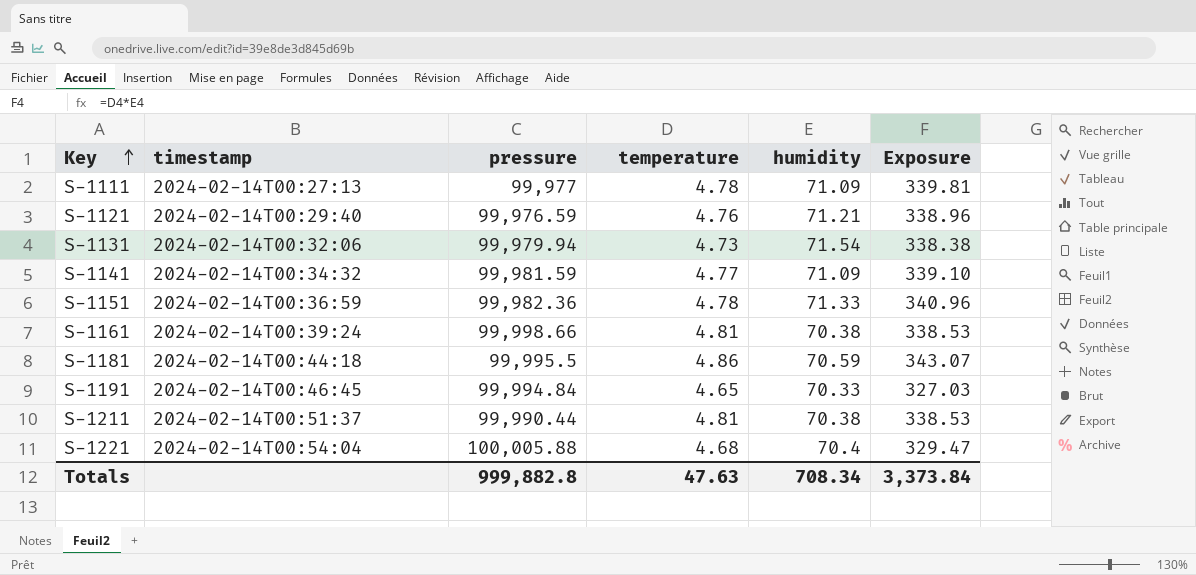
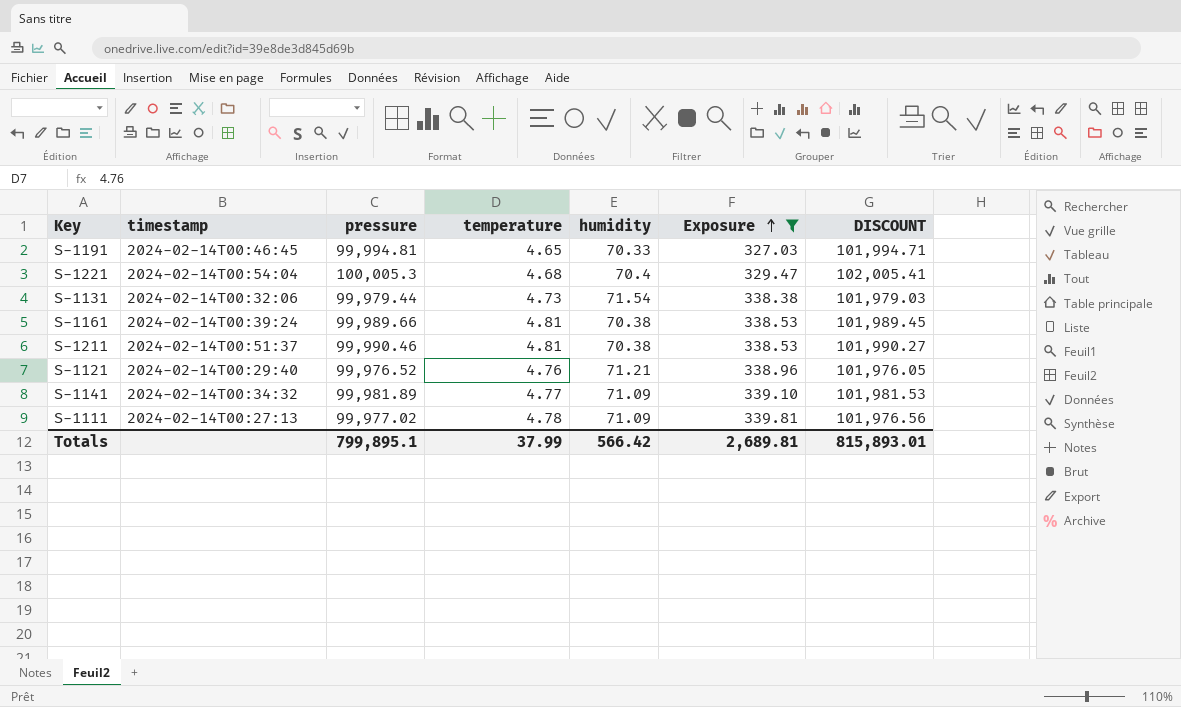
filter: none -> Exposure <= 339.81
row order: Key ascending -> Exposure ascending
column DISCOUNT | formula: none -> [pressure] * 1.02
S-1191 | pressure: 99,994.84 -> 99,994.81
S-1221 | pressure: 100,005.88 -> 100,005.3
S-1131 | pressure: 99,979.94 -> 99,979.44
S-1161 | pressure: 99,998.66 -> 99,989.66
S-1211 | pressure: 99,990.44 -> 99,990.46
S-1121 | pressure: 99,976.59 -> 99,976.52
S-1141 | pressure: 99,981.59 -> 99,981.89
S-1111 | pressure: 99,977 -> 99,977.02
Totals | pressure: 999,882.8 -> 799,895.1
Totals | temperature: 47.63 -> 37.99
Totals | humidity: 708.34 -> 566.42
Totals | Exposure: 3,373.84 -> 2,689.81

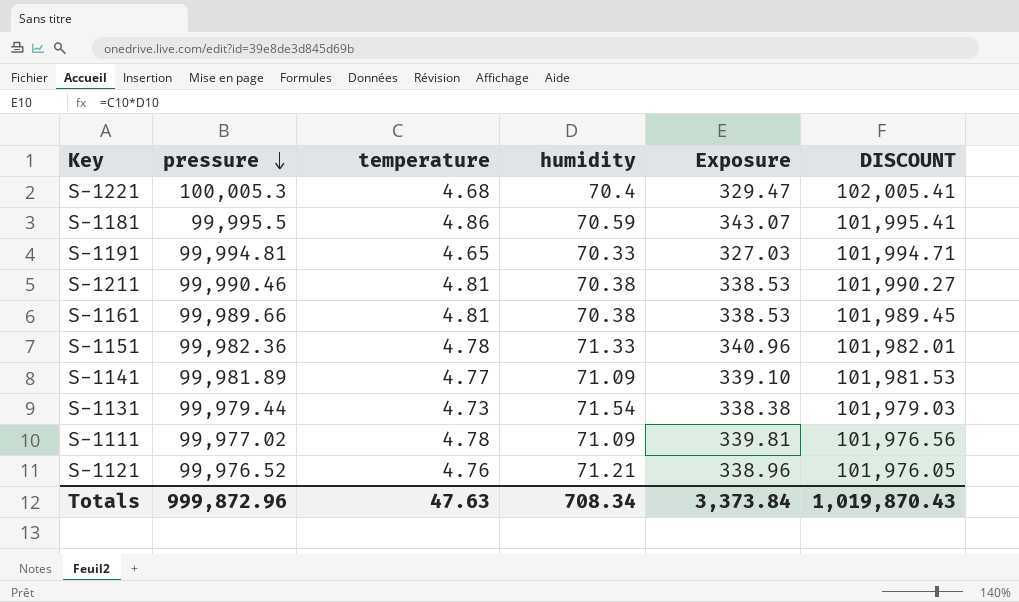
filter: Exposure <= 339.81 -> none
row order: Exposure ascending -> pressure descending
column timestamp | position: 2 -> none
Totals | pressure: 799,895.1 -> 999,872.96
Totals | temperature: 37.99 -> 47.63
Totals | humidity: 566.42 -> 708.34
Totals | Exposure: 2,689.81 -> 3,373.84
Totals | DISCOUNT: 815,893.01 -> 1,019,870.43

